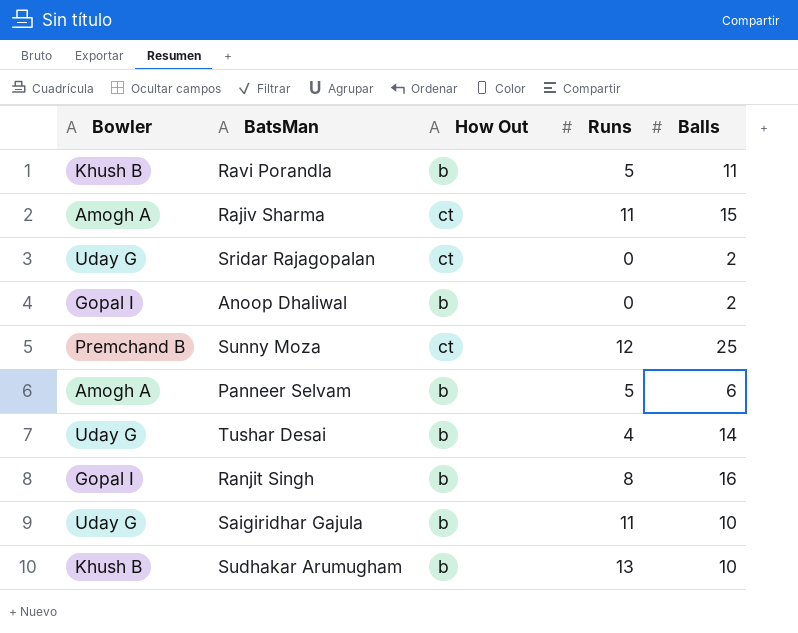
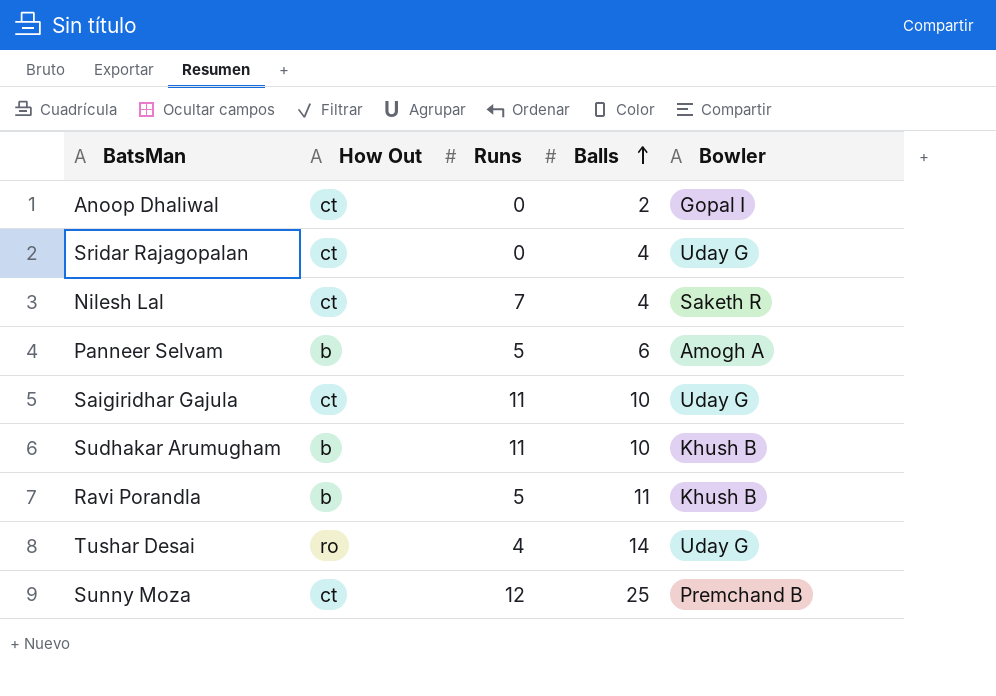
row order: none -> Balls ascending
column Bowler | position: 1 -> 5
row Rajiv Sharma: Amogh A | ct | 11 | 15 -> none
row Ranjit Singh: Gopal I | b | 8 | 16 -> none
Anoop Dhaliwal | How Out: b -> ct
Sridar Rajagopalan | Balls: 2 -> 4
row Nilesh Lal: none -> ct | 7 | 4 | Saketh R
Saigiridhar Gajula | How Out: b -> ct
Sudhakar Arumugham | Runs: 13 -> 11
Tushar Desai | How Out: b -> ro

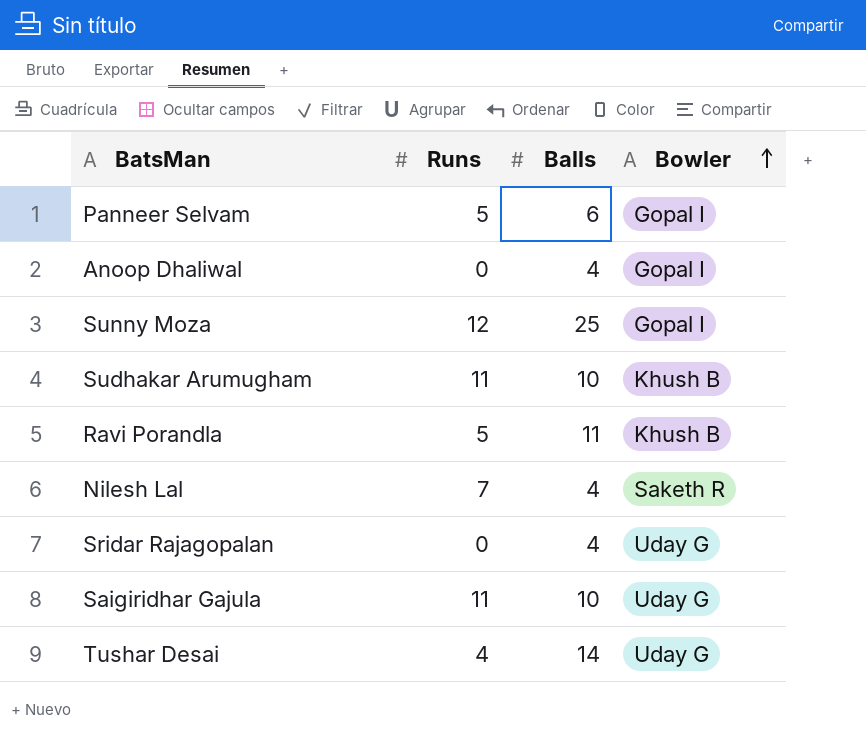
row order: Balls ascending -> Bowler ascending
column How Out | position: 2 -> none
Panneer Selvam | Bowler: Amogh A -> Gopal I
Anoop Dhaliwal | Balls: 2 -> 4
Sunny Moza | Bowler: Premchand B -> Gopal I

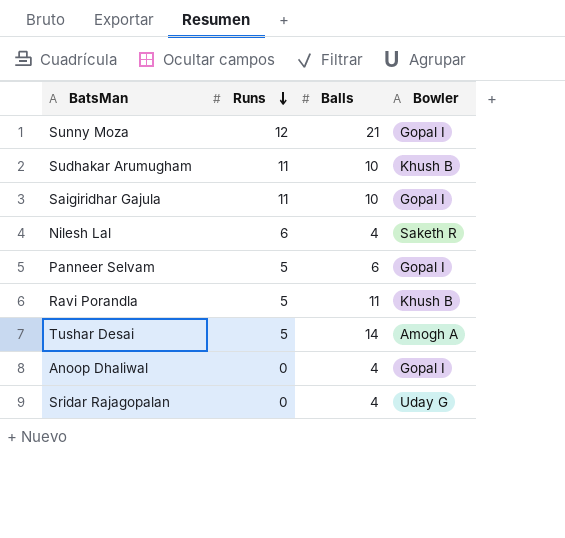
row order: Bowler ascending -> Runs descending
Sunny Moza | Balls: 25 -> 21
Saigiridhar Gajula | Bowler: Uday G -> Gopal I
Nilesh Lal | Runs: 7 -> 6
Tushar Desai | Runs: 4 -> 5
Tushar Desai | Bowler: Uday G -> Amogh A

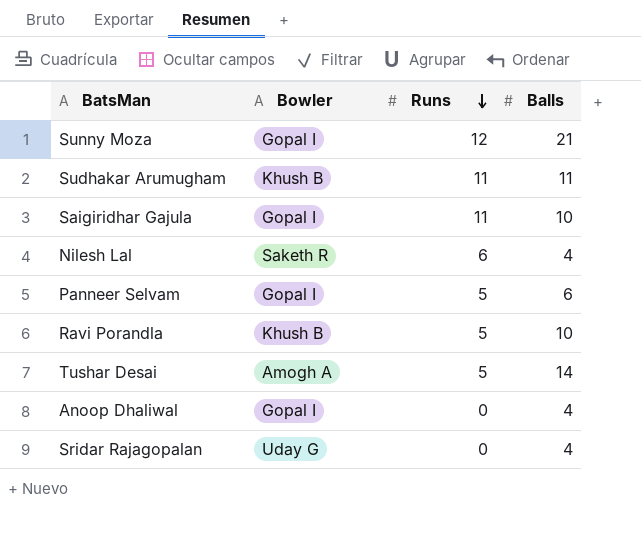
column Bowler | position: 4 -> 2
Sudhakar Arumugham | Balls: 10 -> 11
Ravi Porandla | Balls: 11 -> 10

